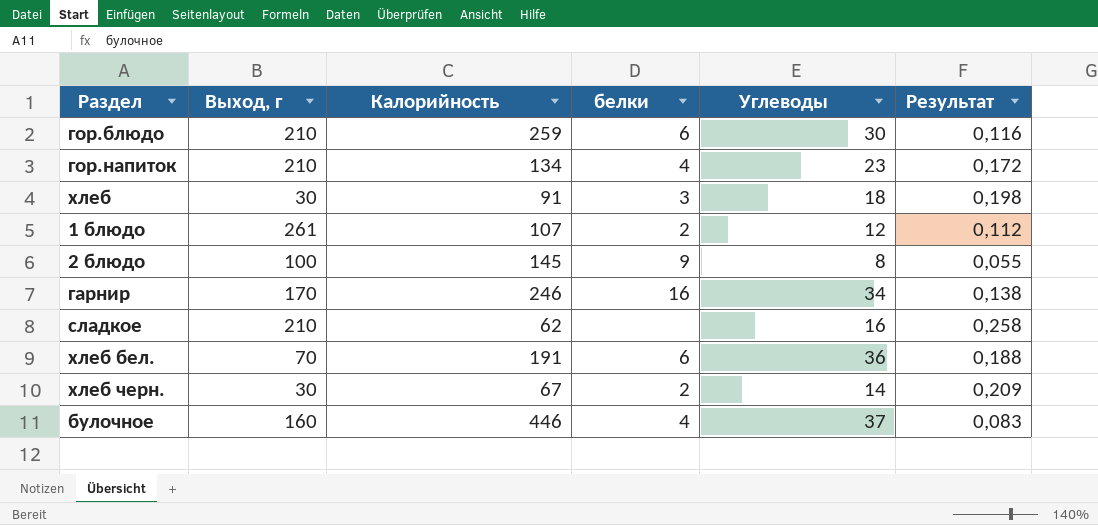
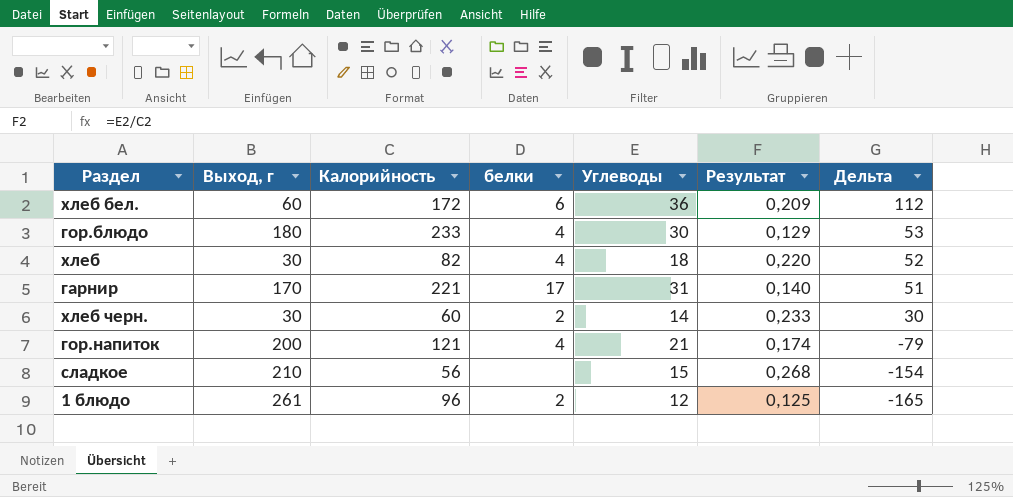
row order: none -> Дельта descending
column Дельта | formula: none -> [Калорийность] - [Выход, г]
row 2 блюдо: 100 | 145 | 9 | 8 | 0,055 -> none
row булочное: 160 | 446 | 4 | 37 | 0,083 -> none
хлеб бел. | Выход, г: 70 -> 60
хлеб бел. | Калорийность: 191 -> 172
хлеб бел. | Результат: 0,188 -> 0,209
гор.блюдо | Выход, г: 210 -> 180
гор.блюдо | Калорийность: 259 -> 233
гор.блюдо | белки: 6 -> 4
гор.блюдо | Результат: 0,116 -> 0,129
хлеб | Калорийность: 91 -> 82
хлеб | белки: 3 -> 4
хлеб | Результат: 0,198 -> 0,220
гарнир | Калорийность: 246 -> 221
гарнир | белки: 16 -> 17
гарнир | Углеводы: 34 -> 31
гарнир | Результат: 0,138 -> 0,140
хлеб черн. | Калорийность: 67 -> 60
хлеб черн. | Результат: 0,209 -> 0,233
гор.напиток | Выход, г: 210 -> 200
гор.напиток | Калорийность: 134 -> 121
гор.напиток | Углеводы: 23 -> 21
гор.напиток | Результат: 0,172 -> 0,174
сладкое | Калорийность: 62 -> 56
сладкое | Углеводы: 16 -> 15
сладкое | Результат: 0,258 -> 0,268
1 блюдо | Калорийность: 107 -> 96
1 блюдо | Результат: 0,112 -> 0,125

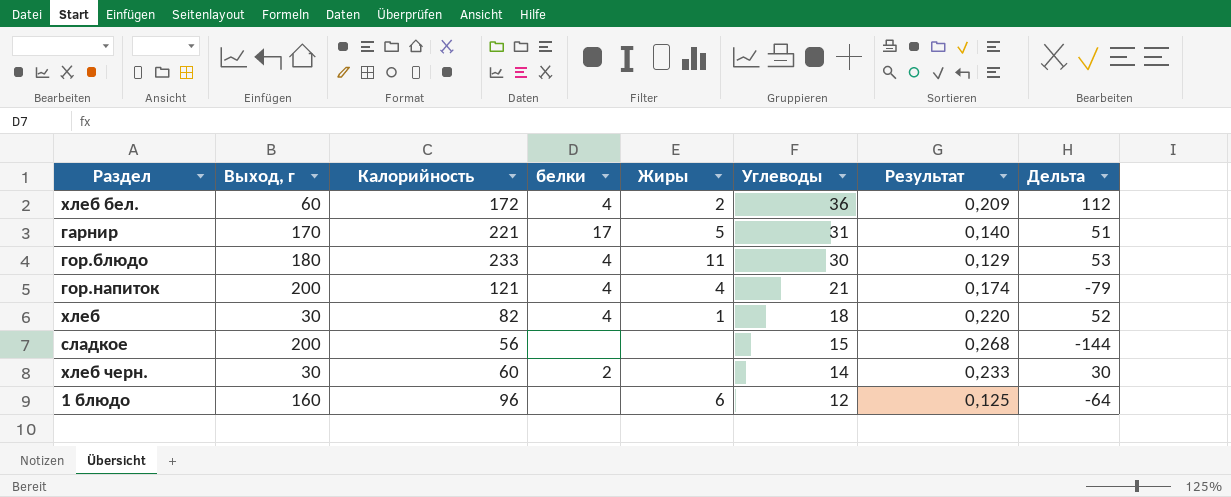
row order: Дельта descending -> Углеводы descending
column Жиры | position: none -> 5
хлеб бел. | белки: 6 -> 4
сладкое | Выход, г: 210 -> 200
сладкое | Дельта: -154 -> -144
1 блюдо | Выход, г: 261 -> 160
1 блюдо | белки: 2 -> none
1 блюдо | Дельта: -165 -> -64

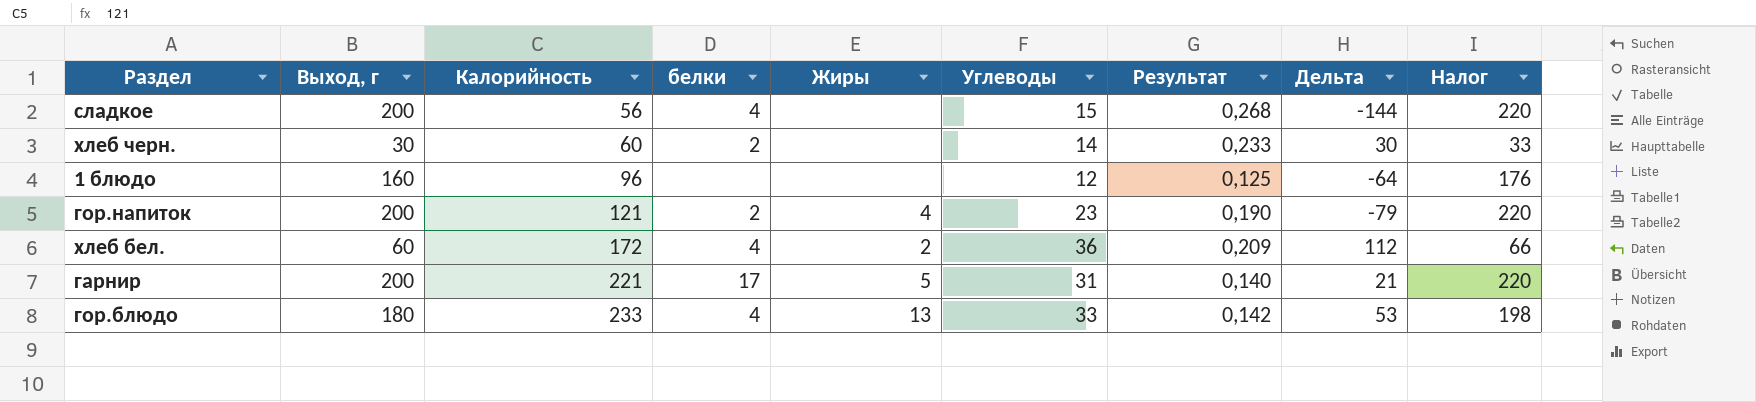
row order: Углеводы descending -> Калорийность ascending
column Налог | formula: none -> [Выход, г] * 1,1
row хлеб: 30 | 82 | 4 | 1 | 18 | 0,220 | 52 -> none
сладкое | белки: none -> 4
1 блюдо | Жиры: 6 -> none
гор.напиток | белки: 4 -> 2
гор.напиток | Углеводы: 21 -> 23
гор.напиток | Результат: 0,174 -> 0,190
гарнир | Выход, г: 170 -> 200
гарнир | Дельта: 51 -> 21
гор.блюдо | Жиры: 11 -> 13
гор.блюдо | Углеводы: 30 -> 33
гор.блюдо | Результат: 0,129 -> 0,142

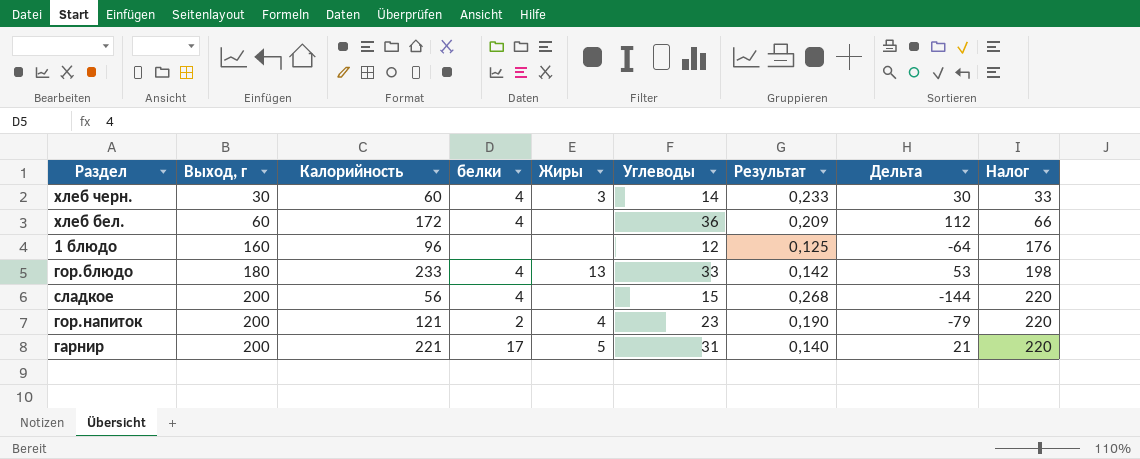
row order: Калорийность ascending -> Выход, г ascending
хлеб черн. | белки: 2 -> 4
хлеб черн. | Жиры: none -> 3
хлеб бел. | Жиры: 2 -> none

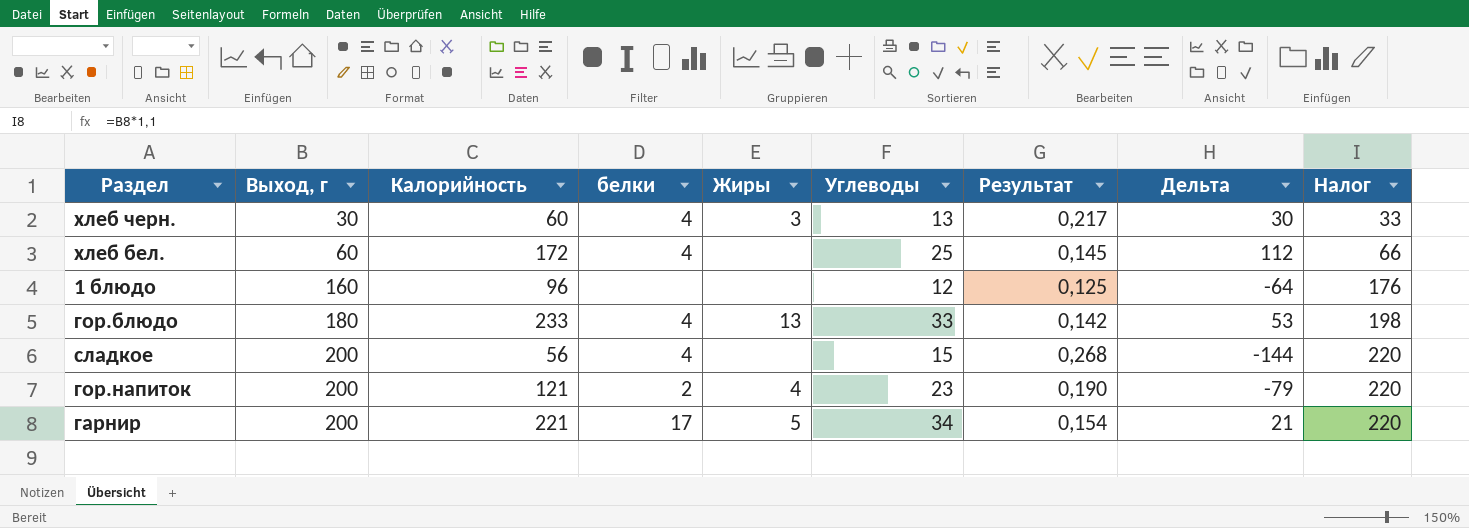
хлеб черн. | Углеводы: 14 -> 13
хлеб черн. | Результат: 0,233 -> 0,217
хлеб бел. | Углеводы: 36 -> 25
хлеб бел. | Результат: 0,209 -> 0,145
гарнир | Углеводы: 31 -> 34
гарнир | Результат: 0,140 -> 0,154

